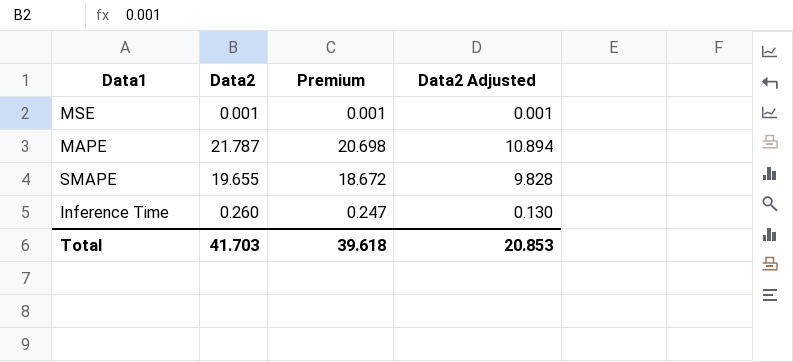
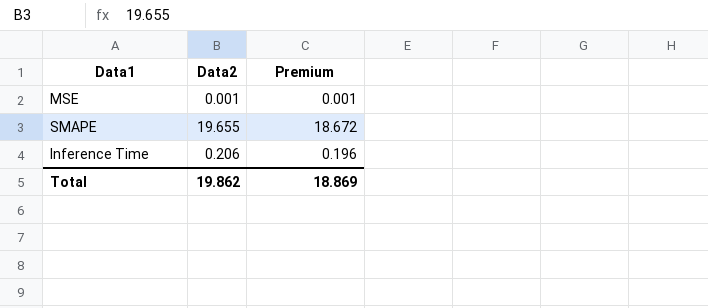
column Data2 Adjusted | formula: [Data2] * 0.5 -> none
row MAPE: 21.787 | 20.698 | 10.894 -> none
Inference Time | Data2: 0.260 -> 0.206
Inference Time | Premium: 0.247 -> 0.196
Total | Data2: 41.703 -> 19.862
Total | Premium: 39.618 -> 18.869

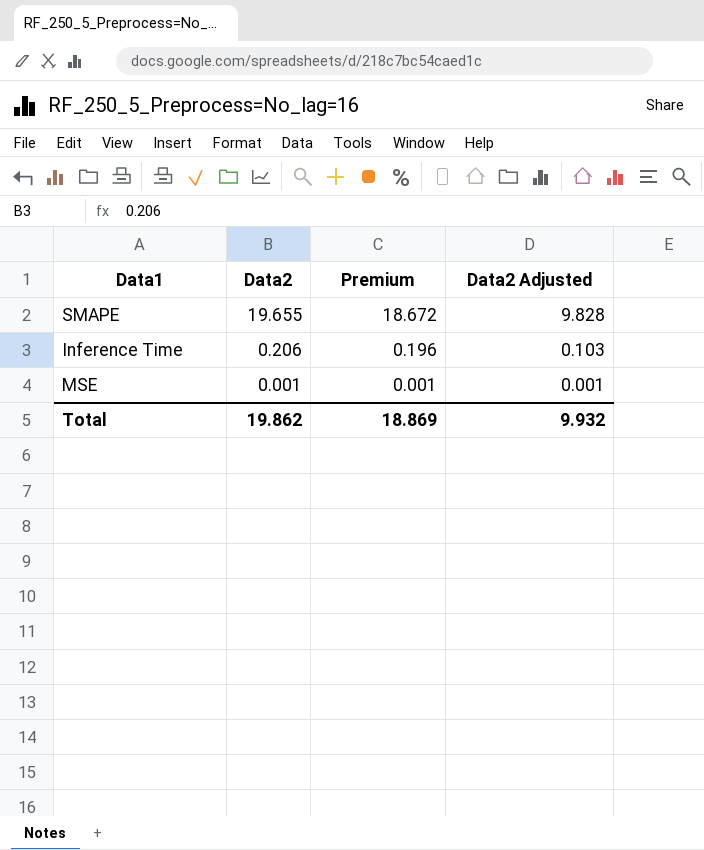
row order: none -> Data2 descending
column Data2 Adjusted | formula: none -> [Data2] * 0.5

